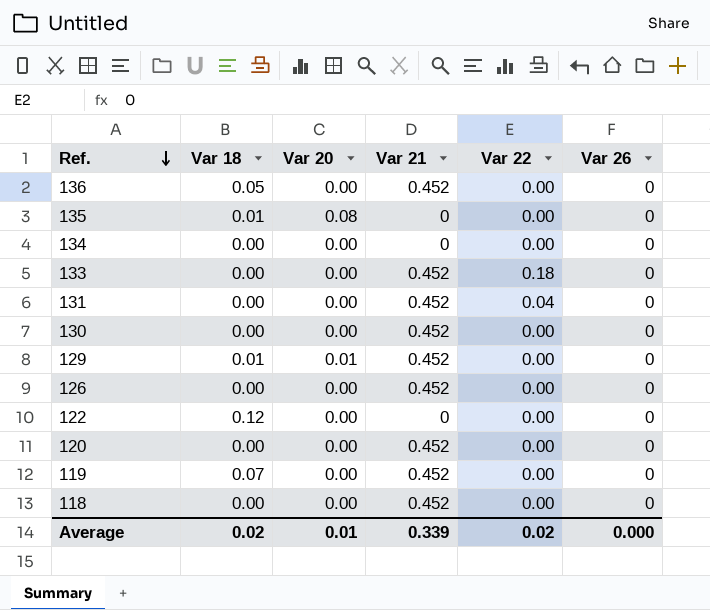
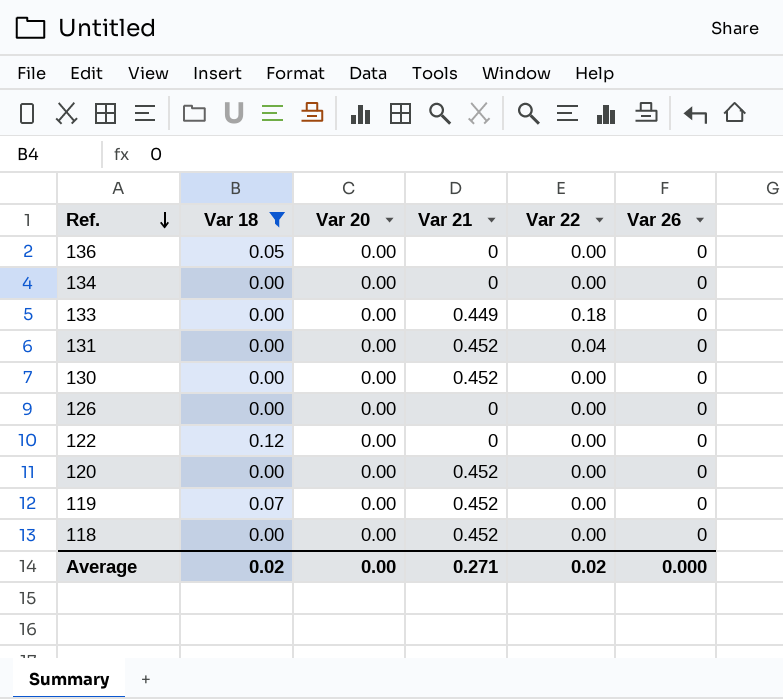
filter: none -> Var 18 != 0.01
136 | Var 21: 0.452 -> 0
133 | Var 21: 0.452 -> 0.449
126 | Var 21: 0.452 -> 0
Average | Var 20: 0.01 -> 0.00
Average | Var 21: 0.339 -> 0.271

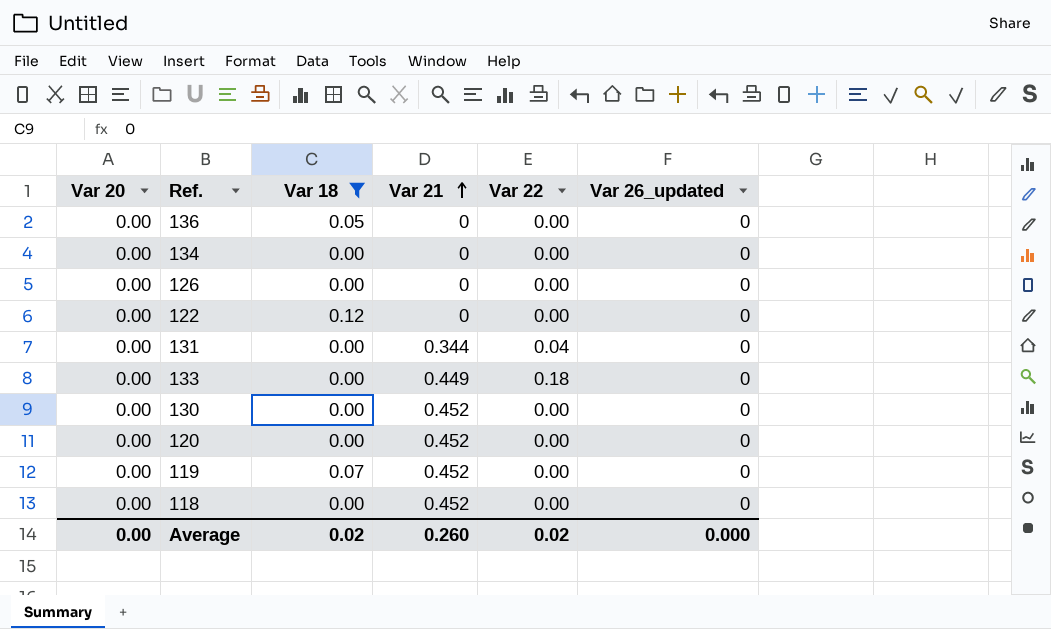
row order: Ref. descending -> Var 21 ascending
column Var 20 | position: 3 -> 1
column name: Var 26 -> Var 26_updated
131 | Var 21: 0.452 -> 0.344
Average | Var 21: 0.271 -> 0.260

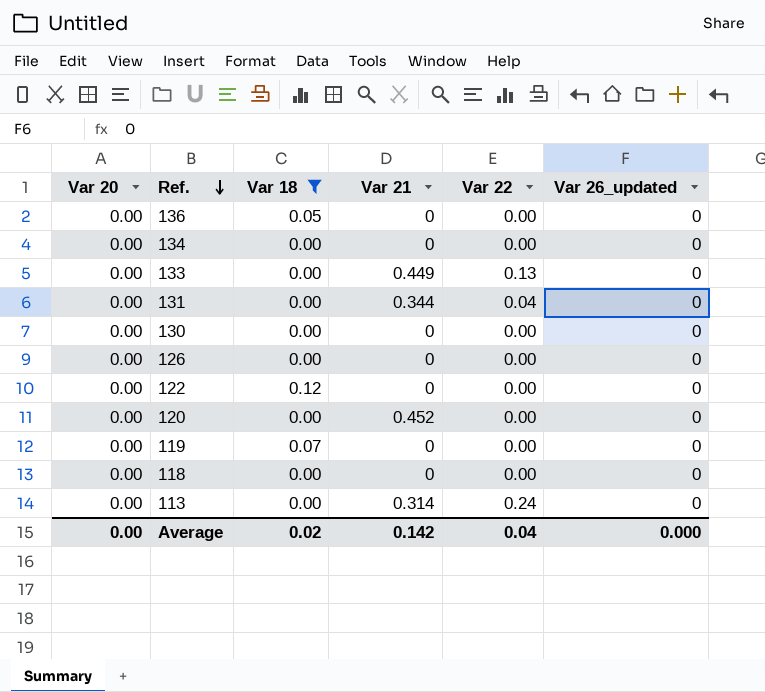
row order: Var 21 ascending -> Ref. descending
133 | Var 22: 0.18 -> 0.13
130 | Var 21: 0.452 -> 0
119 | Var 21: 0.452 -> 0
118 | Var 21: 0.452 -> 0
row 113: none -> 0.00 | 0.00 | 0.314 | 0.24 | 0
Average | Var 21: 0.260 -> 0.142
Average | Var 22: 0.02 -> 0.04

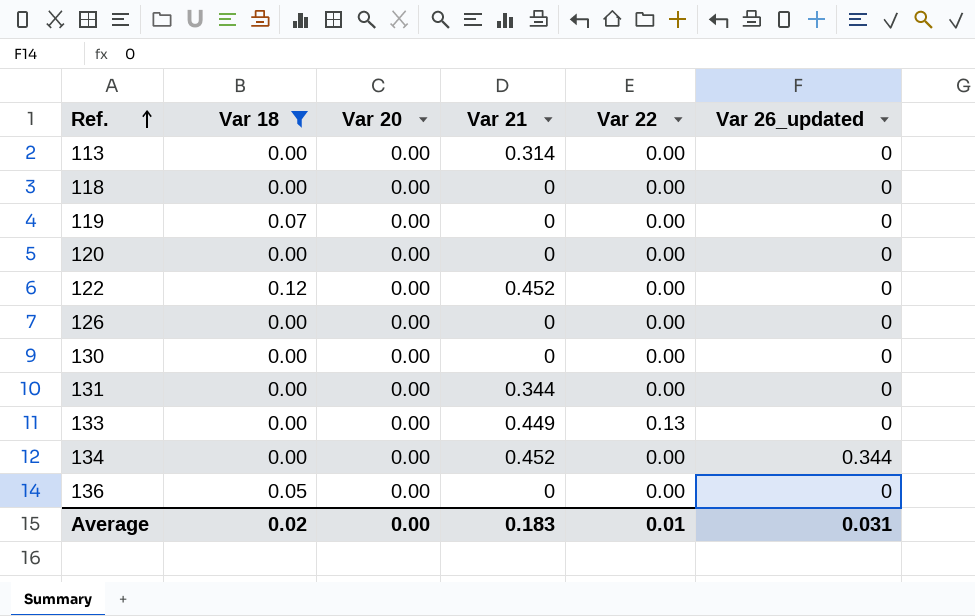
row order: Ref. descending -> Ref. ascending
column Var 20 | position: 1 -> 3
113 | Var 22: 0.24 -> 0.00
120 | Var 21: 0.452 -> 0
122 | Var 21: 0 -> 0.452
131 | Var 22: 0.04 -> 0.00
134 | Var 21: 0 -> 0.452
134 | Var 26_updated: 0 -> 0.344
Average | Var 21: 0.142 -> 0.183
Average | Var 22: 0.04 -> 0.01
Average | Var 26_updated: 0.000 -> 0.031

